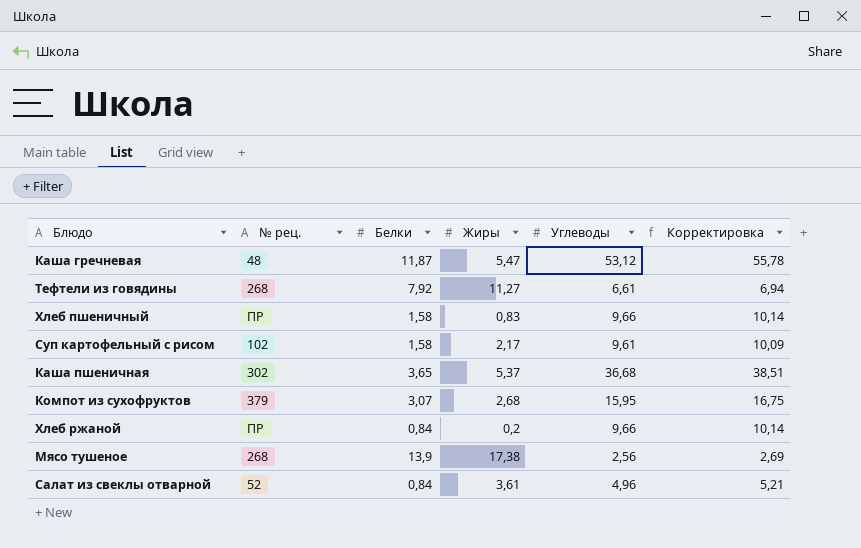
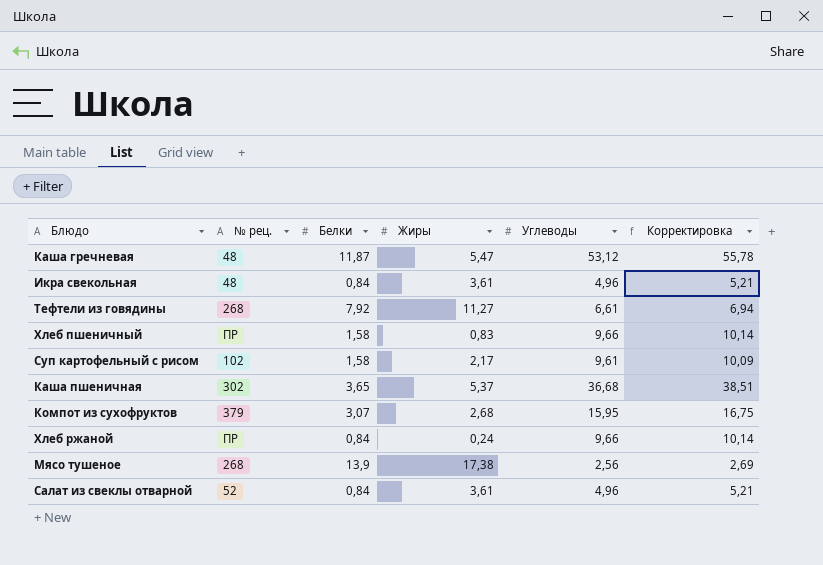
row Икра свекольная: none -> 48 | 0,84 | 3,61 | 4,96 | 5,21
Хлеб ржаной | Жиры: 0,2 -> 0,24

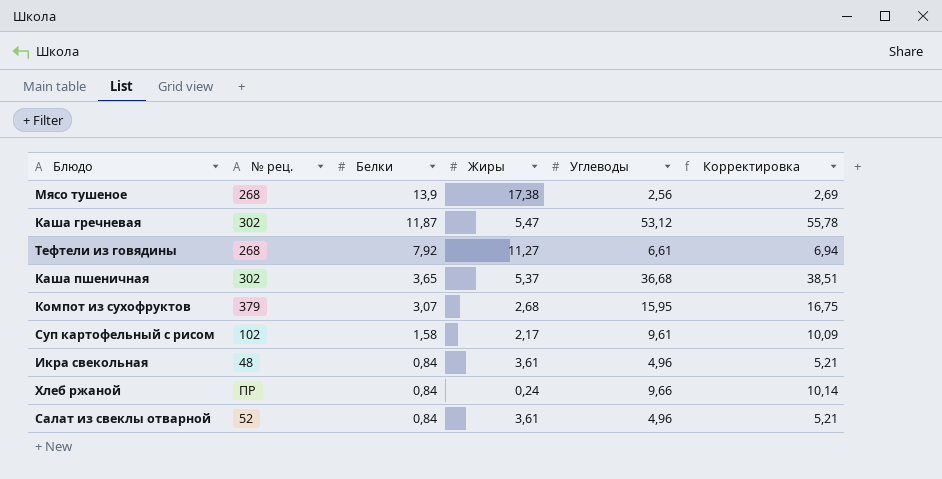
row order: none -> Белки descending
row Хлеб пшеничный: ПР | 1,58 | 0,83 | 9,66 | 10,14 -> none
Каша гречневая | № рец.: 48 -> 302

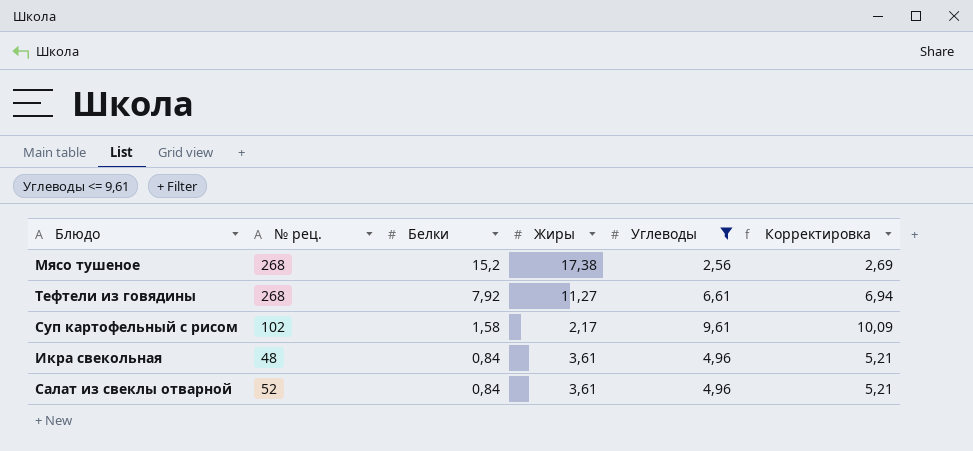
filter: none -> Углеводы <= 9,61
Мясо тушеное | Белки: 13,9 -> 15,2

